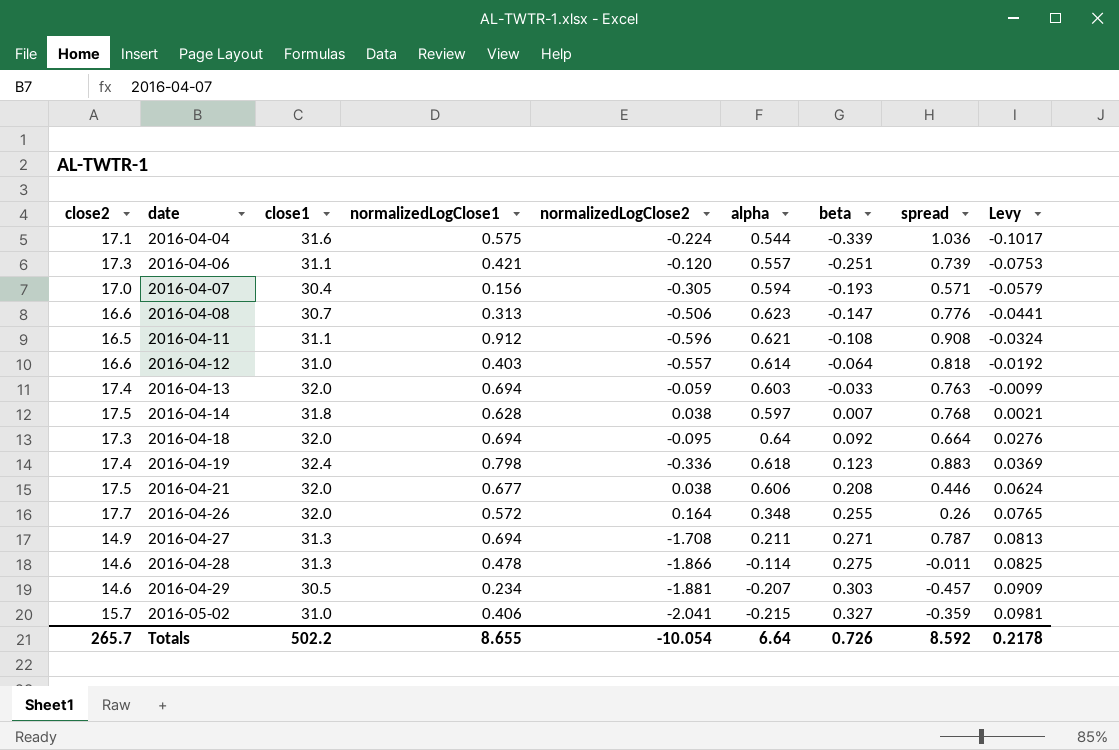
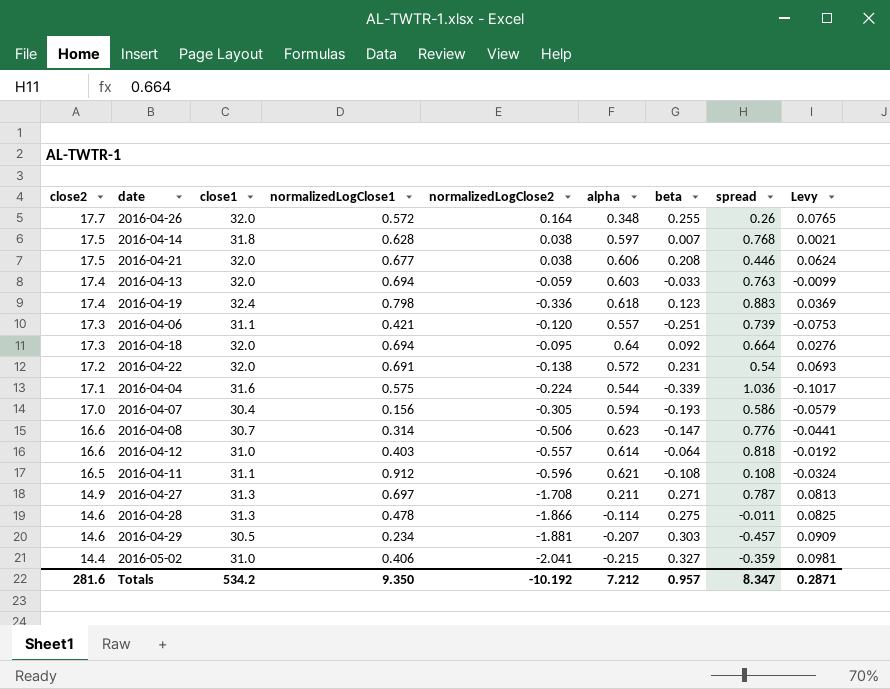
row order: date ascending -> close2 descending
row 2016-04-22: none -> 17.2 | 32.0 | 0.691 | -0.138 | 0.572 | 0.231 | 0.54 | 0.0693
2016-04-07 | spread: 0.571 -> 0.586
2016-04-08 | normalizedLogClose1: 0.313 -> 0.314
2016-04-11 | spread: 0.908 -> 0.108
2016-04-27 | normalizedLogClose1: 0.694 -> 0.697
2016-05-02 | close2: 15.7 -> 14.4
Totals | close2: 265.7 -> 281.6
Totals | close1: 502.2 -> 534.2
Totals | normalizedLogClose1: 8.655 -> 9.350
Totals | normalizedLogClose2: -10.054 -> -10.192
Totals | alpha: 6.64 -> 7.212
Totals | beta: 0.726 -> 0.957
Totals | spread: 8.592 -> 8.347
Totals | Levy: 0.2178 -> 0.2871

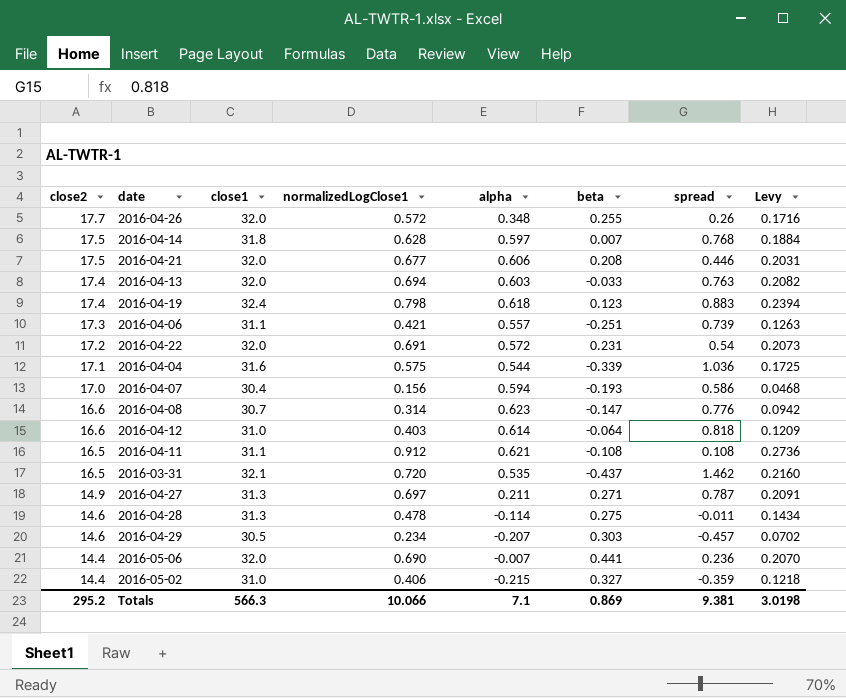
column normalizedLogClose2 | position: 5 -> none
column Levy | formula: [beta] * 0.3 -> [normalizedLogClose1] * 0.3
row 2016-04-18: 17.3 | 32.0 | 0.694 | -0.095 | 0.64 | 0.092 | 0.664 | 0.0276 -> none
row 2016-03-31: none -> 16.5 | 32.1 | 0.720 | 0.535 | -0.437 | 1.462 | 0.2160
row 2016-05-06: none -> 14.4 | 32.0 | 0.690 | -0.007 | 0.441 | 0.236 | 0.2070
Totals | close2: 281.6 -> 295.2
Totals | close1: 534.2 -> 566.3
Totals | normalizedLogClose1: 9.350 -> 10.066
Totals | alpha: 7.212 -> 7.1
Totals | beta: 0.957 -> 0.869
Totals | spread: 8.347 -> 9.381
Totals | Levy: 0.2871 -> 3.0198

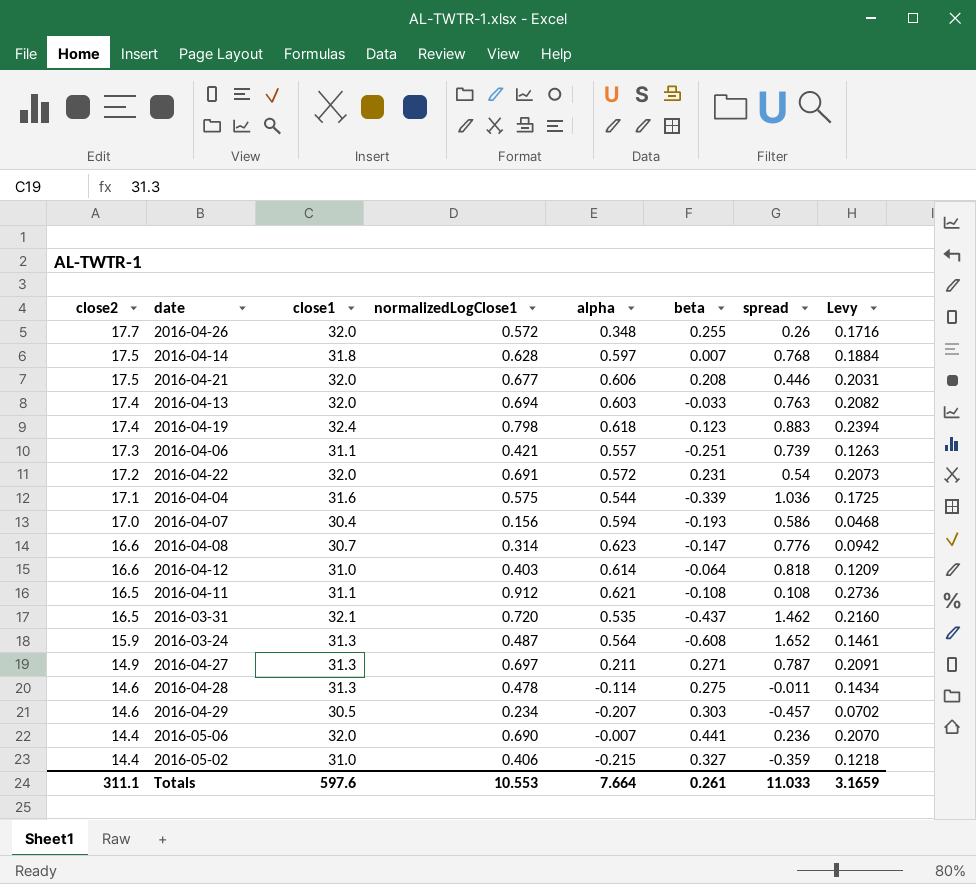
row 2016-03-24: none -> 15.9 | 31.3 | 0.487 | 0.564 | -0.608 | 1.652 | 0.1461
Totals | close2: 295.2 -> 311.1
Totals | close1: 566.3 -> 597.6
Totals | normalizedLogClose1: 10.066 -> 10.553
Totals | alpha: 7.1 -> 7.664
Totals | beta: 0.869 -> 0.261
Totals | spread: 9.381 -> 11.033
Totals | Levy: 3.0198 -> 3.1659

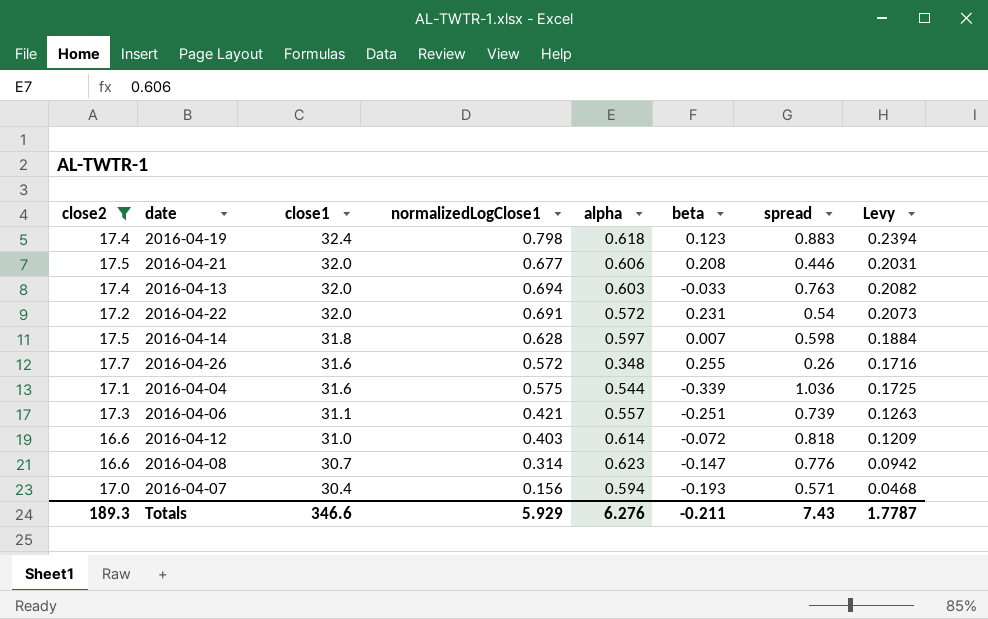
filter: none -> close2 >= 16.6
row order: close2 descending -> close1 descending
2016-04-14 | spread: 0.768 -> 0.598
2016-04-26 | close1: 32.0 -> 31.6
2016-04-12 | beta: -0.064 -> -0.072
2016-04-07 | spread: 0.586 -> 0.571
Totals | close2: 311.1 -> 189.3
Totals | close1: 597.6 -> 346.6
Totals | normalizedLogClose1: 10.553 -> 5.929
Totals | alpha: 7.664 -> 6.276
Totals | beta: 0.261 -> -0.211
Totals | spread: 11.033 -> 7.43
Totals | Levy: 3.1659 -> 1.7787

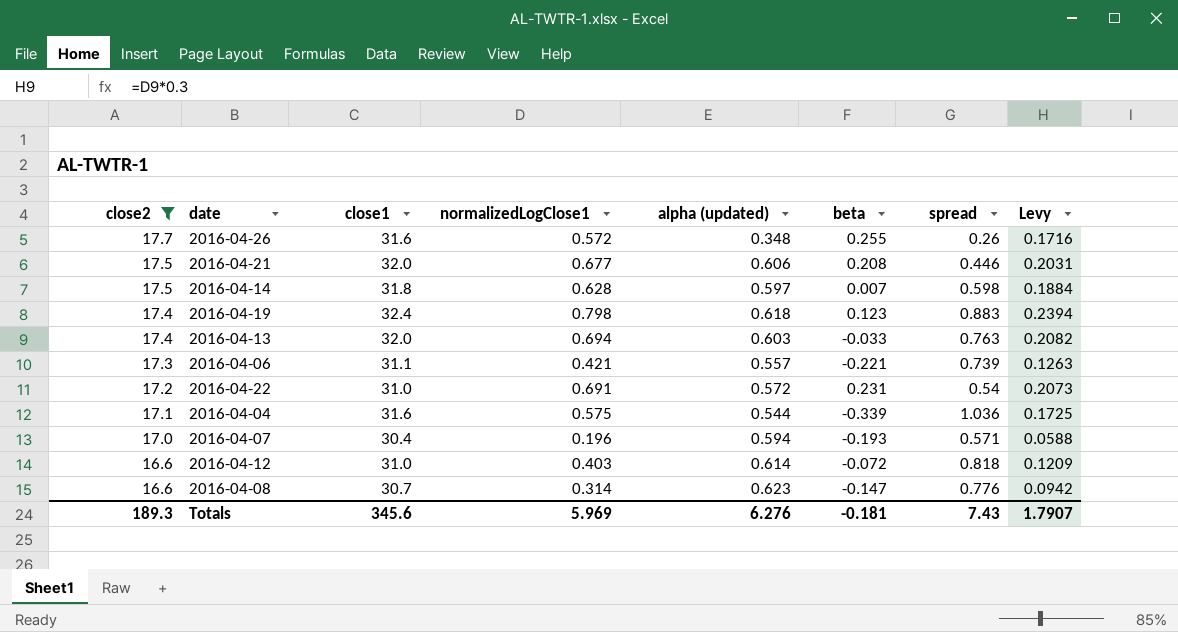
row order: close1 descending -> close2 descending
column name: alpha -> alpha (updated)
2016-04-06 | beta: -0.251 -> -0.221
2016-04-22 | close1: 32.0 -> 31.0
2016-04-07 | normalizedLogClose1: 0.156 -> 0.196
2016-04-07 | Levy: 0.0468 -> 0.0588
Totals | close1: 346.6 -> 345.6
Totals | normalizedLogClose1: 5.929 -> 5.969
Totals | beta: -0.211 -> -0.181
Totals | Levy: 1.7787 -> 1.7907

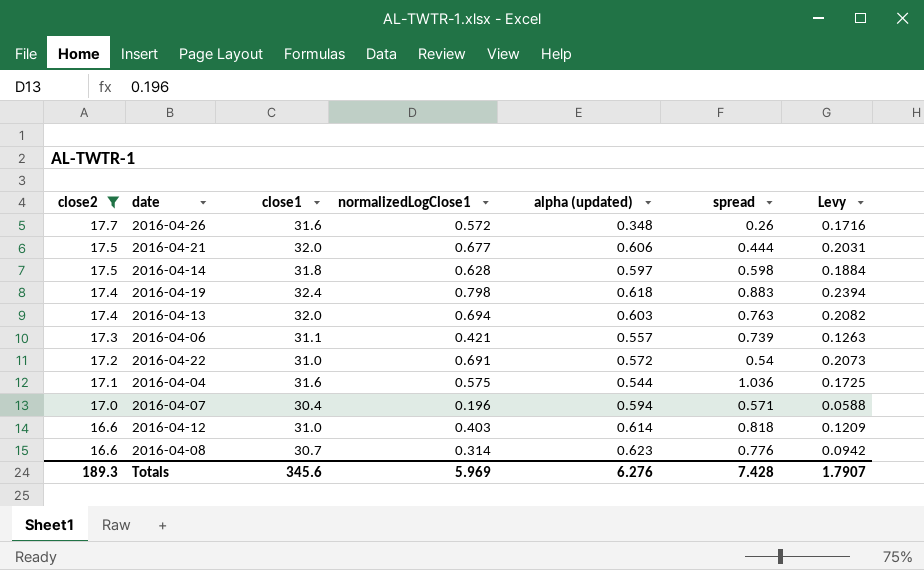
column beta | position: 6 -> none
2016-04-21 | spread: 0.446 -> 0.444
Totals | spread: 7.43 -> 7.428

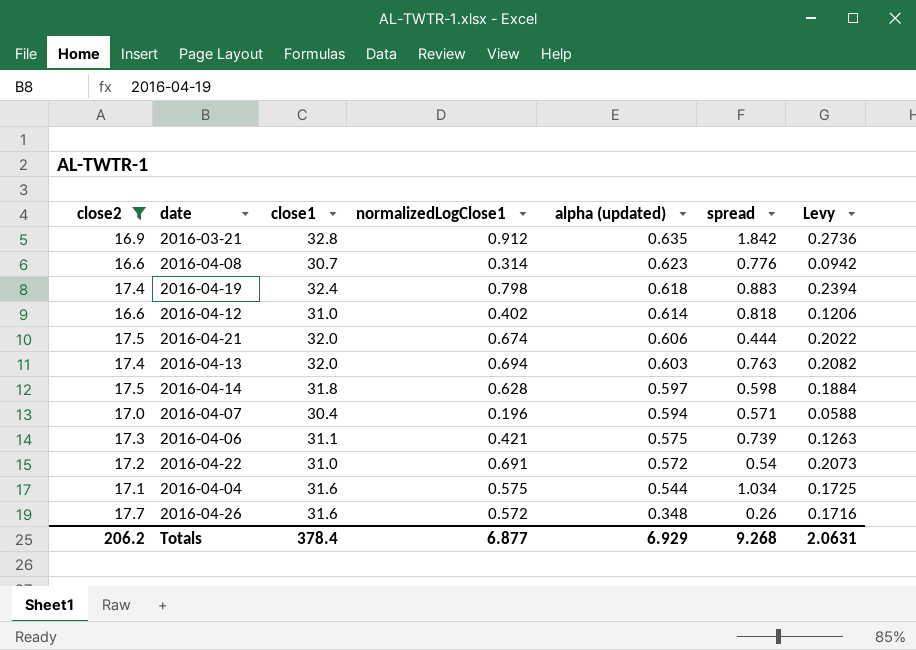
row order: close2 descending -> alpha (updated) descending
row 2016-03-21: none -> 16.9 | 32.8 | 0.912 | 0.635 | 1.842 | 0.2736
2016-04-12 | normalizedLogClose1: 0.403 -> 0.402
2016-04-12 | Levy: 0.1209 -> 0.1206
2016-04-21 | normalizedLogClose1: 0.677 -> 0.674
2016-04-21 | Levy: 0.2031 -> 0.2022
2016-04-06 | alpha (updated): 0.557 -> 0.575
2016-04-04 | spread: 1.036 -> 1.034
Totals | close2: 189.3 -> 206.2
Totals | close1: 345.6 -> 378.4
Totals | normalizedLogClose1: 5.969 -> 6.877
Totals | alpha (updated): 6.276 -> 6.929
Totals | spread: 7.428 -> 9.268
Totals | Levy: 1.7907 -> 2.0631

